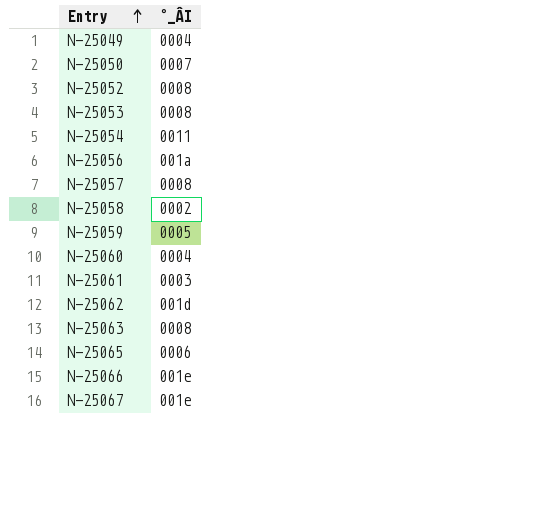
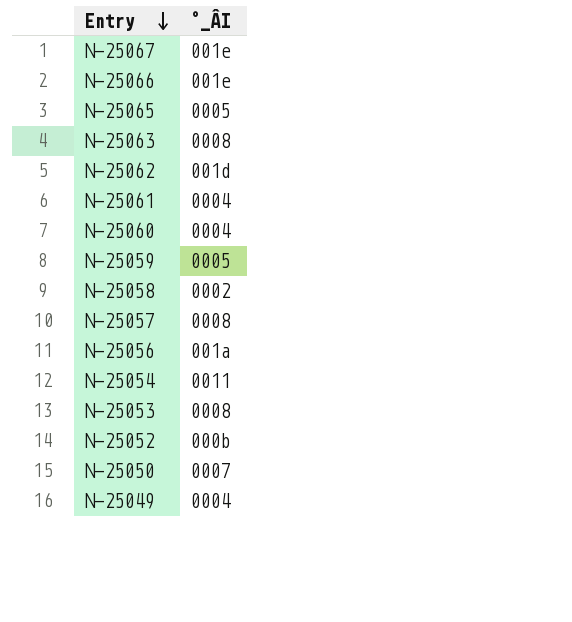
row order: Entry ascending -> Entry descending
N-25065 | °_ÂI: 0006 -> 0005
N-25061 | °_ÂI: 0003 -> 0004
N-25052 | °_ÂI: 0008 -> 000b

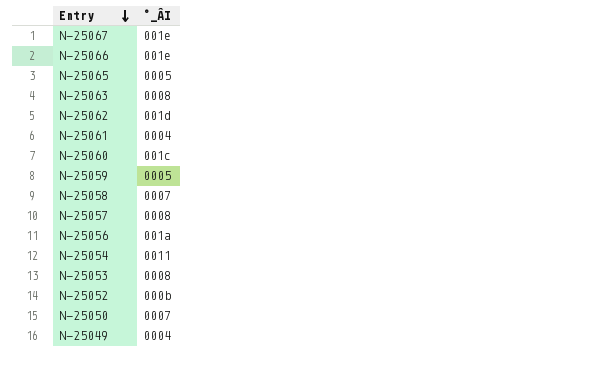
N-25060 | °_ÂI: 0004 -> 001c
N-25058 | °_ÂI: 0002 -> 0007

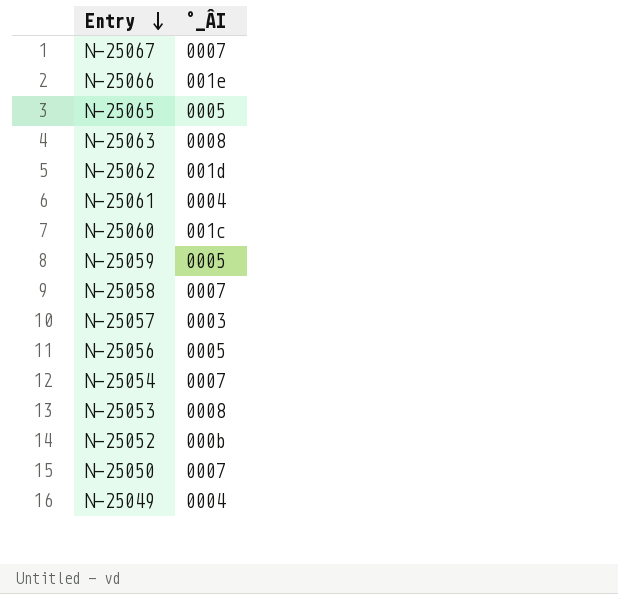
N-25067 | °_ÂI: 001e -> 0007
N-25057 | °_ÂI: 0008 -> 0003
N-25056 | °_ÂI: 001a -> 0005
N-25054 | °_ÂI: 0011 -> 0007

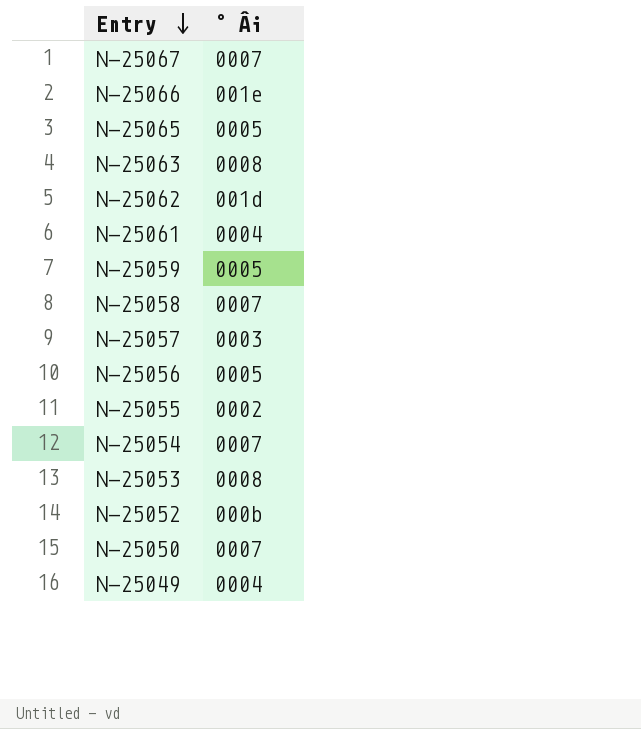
column name: °_ÂI -> ° Âi
row N-25060: 001c -> none
row N-25055: none -> 0002

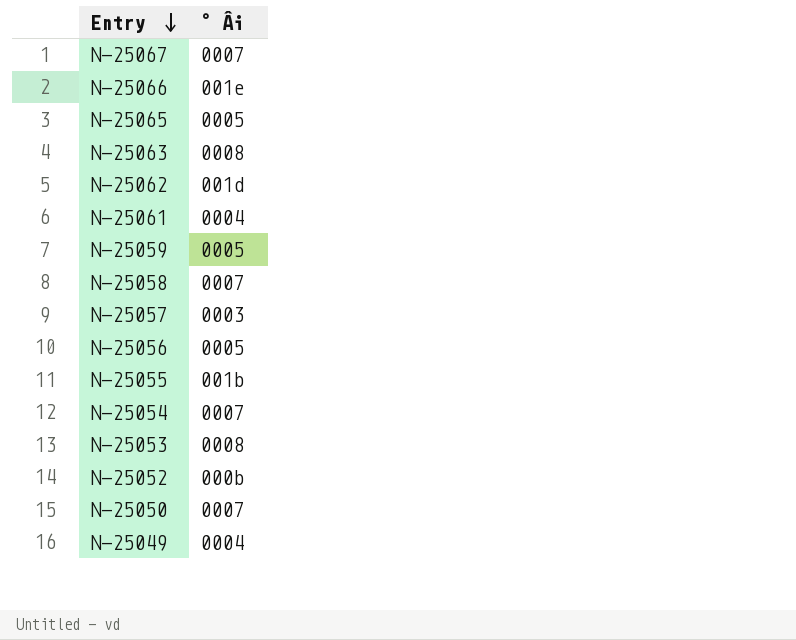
N-25055 | ° Âi: 0002 -> 001b

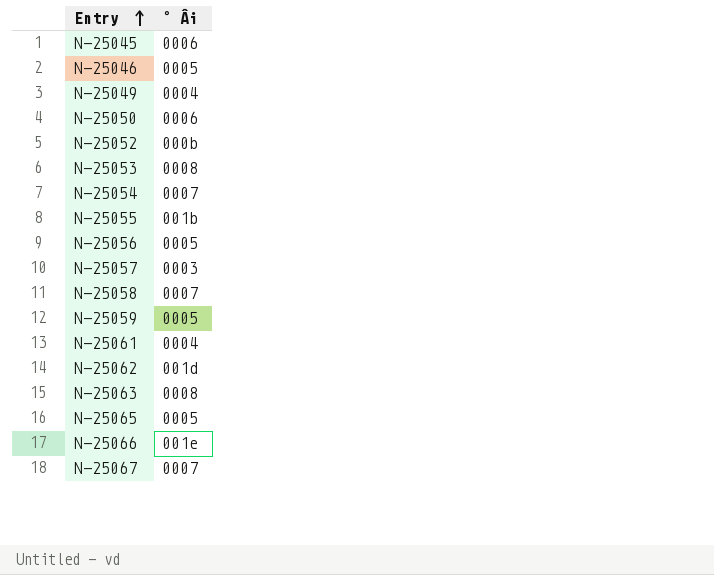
row order: Entry descending -> Entry ascending
row N-25045: none -> 0006
row N-25046: none -> 0005
N-25050 | ° Âi: 0007 -> 0006

